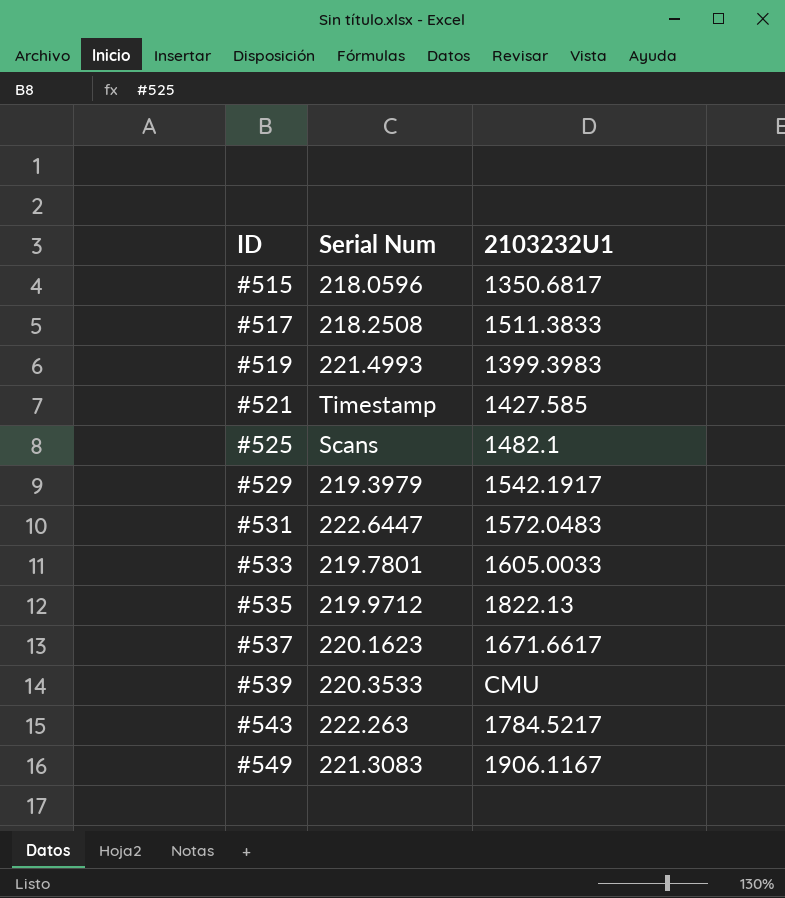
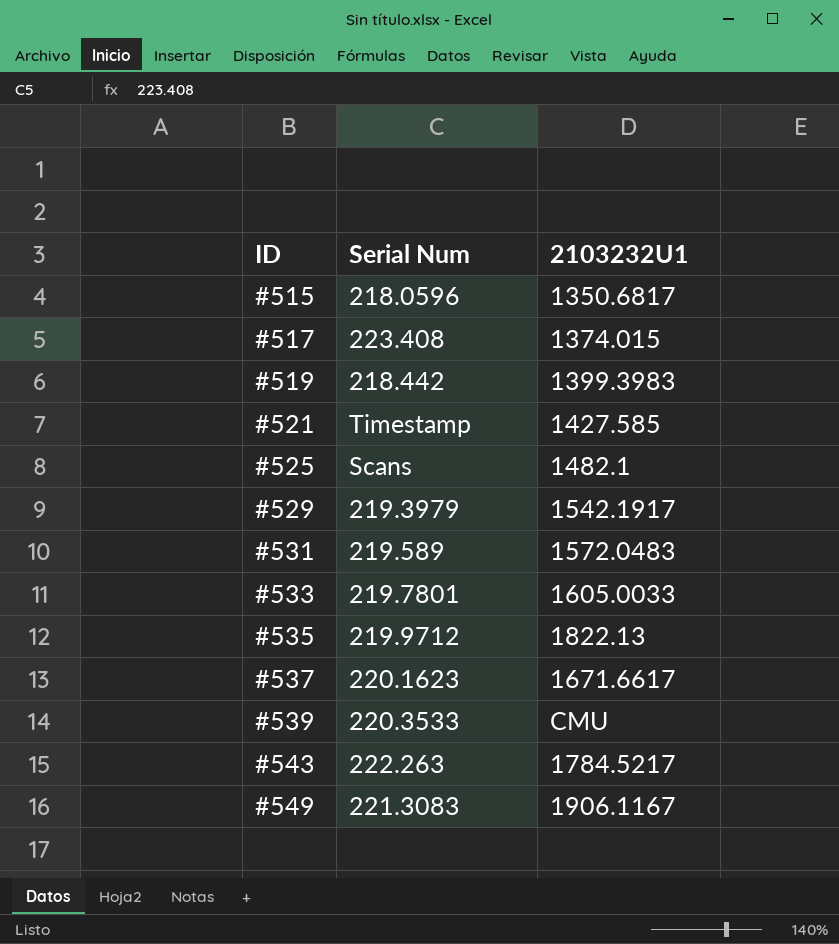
#517 | Serial Num: 218.2508 -> 223.408
#517 | 2103232U1: 1511.3833 -> 1374.015
#519 | Serial Num: 221.4993 -> 218.442
#531 | Serial Num: 222.6447 -> 219.589

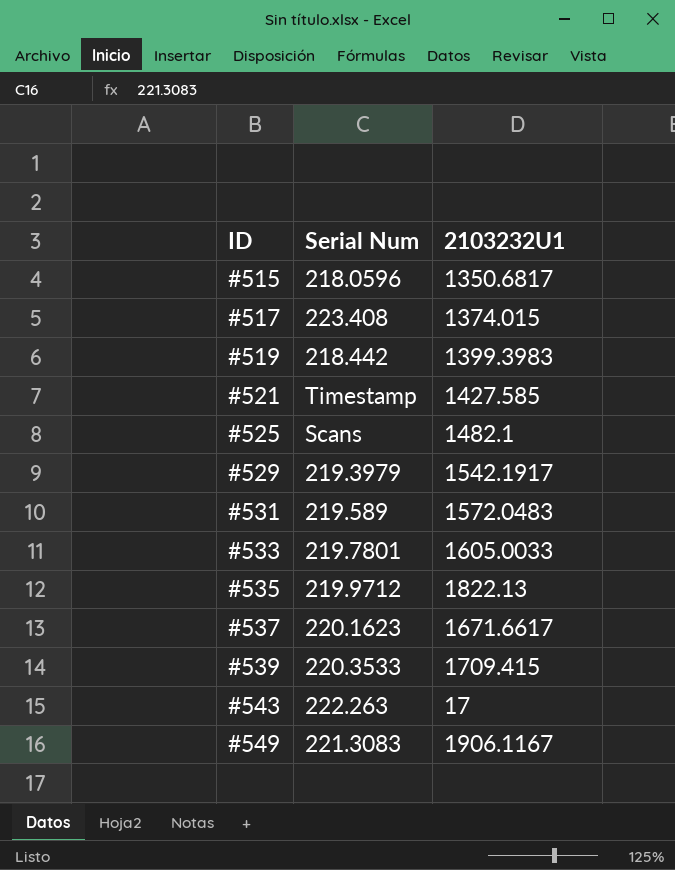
#539 | 2103232U1: CMU -> 1709.415
#543 | 2103232U1: 1784.5217 -> 17

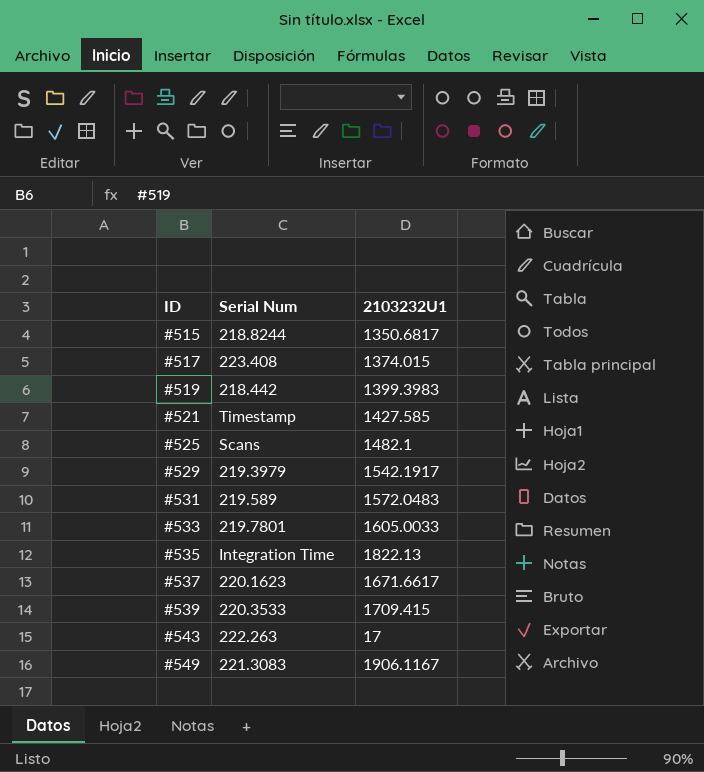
#515 | Serial Num: 218.0596 -> 218.8244
#535 | Serial Num: 219.9712 -> Integration Time

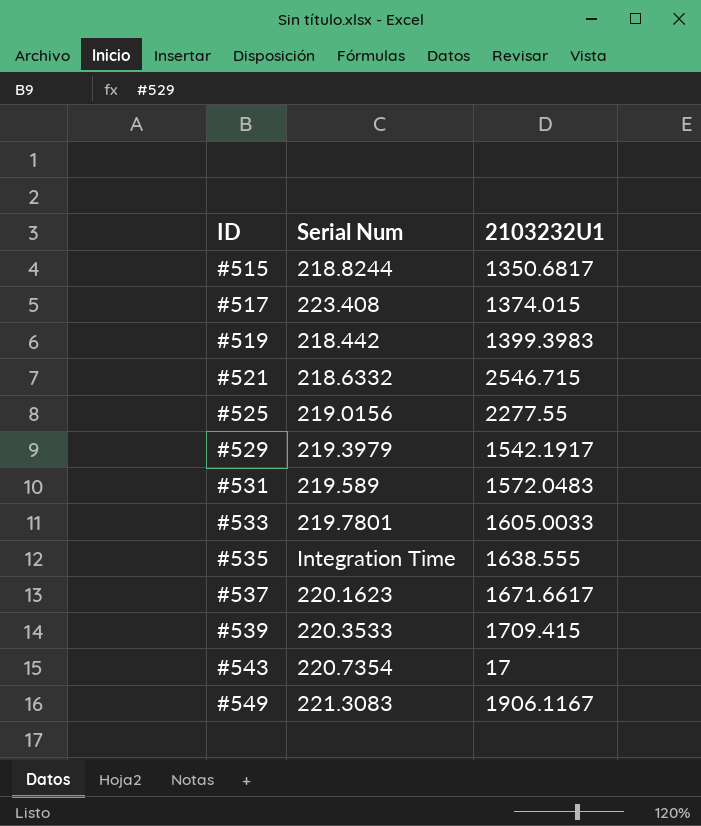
#521 | Serial Num: Timestamp -> 218.6332
#521 | 2103232U1: 1427.585 -> 2546.715
#525 | Serial Num: Scans -> 219.0156
#525 | 2103232U1: 1482.1 -> 2277.55
#535 | 2103232U1: 1822.13 -> 1638.555
#543 | Serial Num: 222.263 -> 220.7354

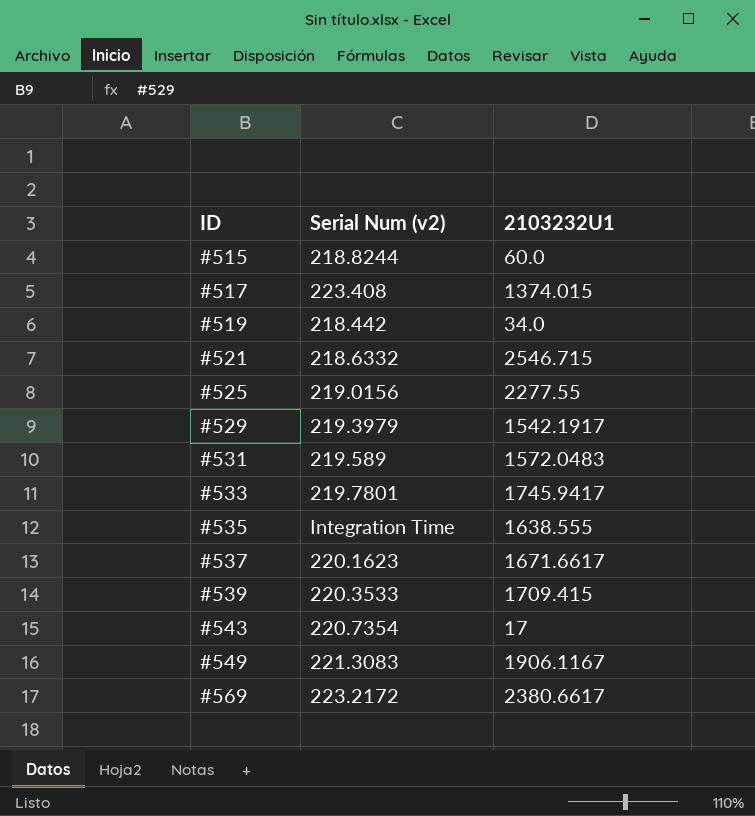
column name: Serial Num -> Serial Num (v2)
#515 | 2103232U1: 1350.6817 -> 60.0
#519 | 2103232U1: 1399.3983 -> 34.0
#533 | 2103232U1: 1605.0033 -> 1745.9417
row #569: none -> 223.2172 | 2380.6617

